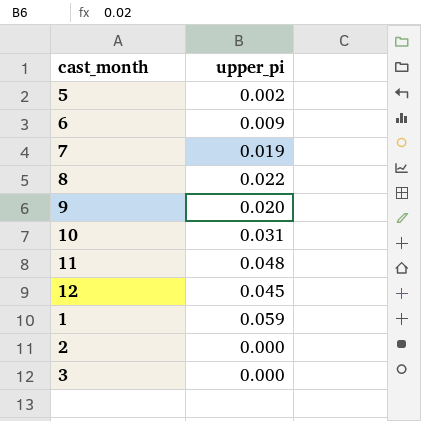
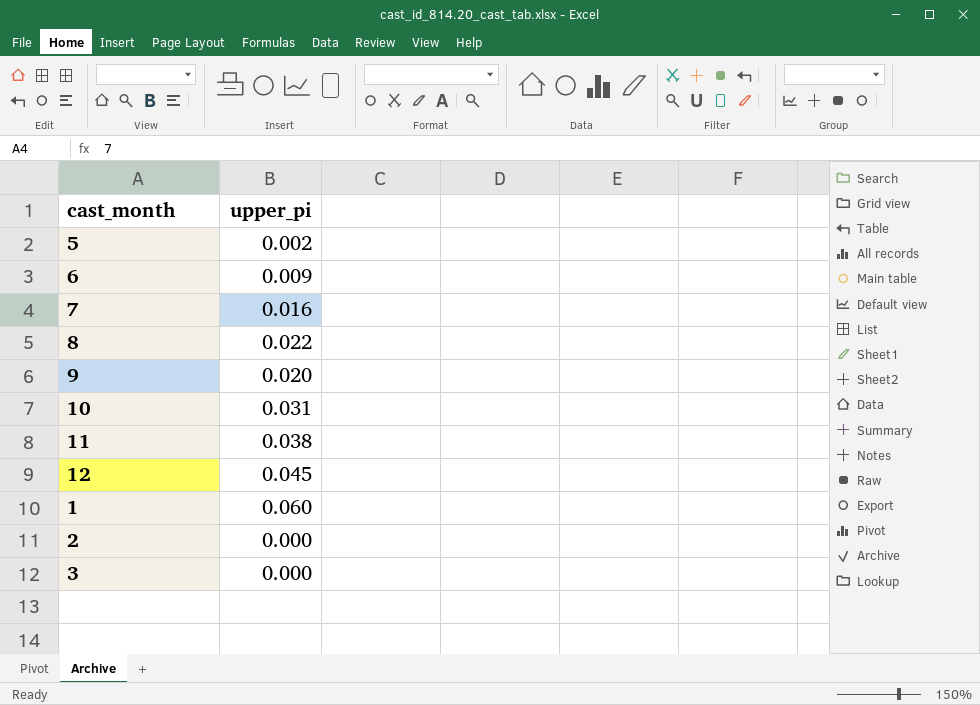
7 | upper_pi: 0.019 -> 0.016
11 | upper_pi: 0.048 -> 0.038
1 | upper_pi: 0.059 -> 0.060

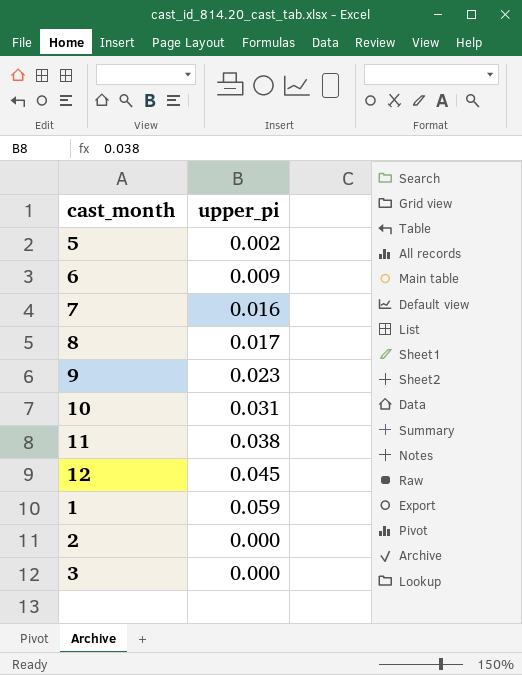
8 | upper_pi: 0.022 -> 0.017
9 | upper_pi: 0.020 -> 0.023
1 | upper_pi: 0.060 -> 0.059

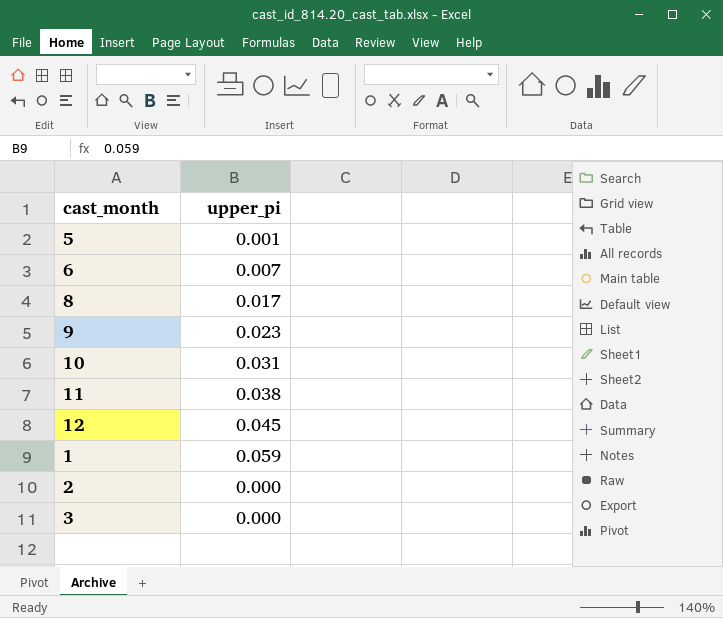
row 7: 0.016 -> none
5 | upper_pi: 0.002 -> 0.001
6 | upper_pi: 0.009 -> 0.007

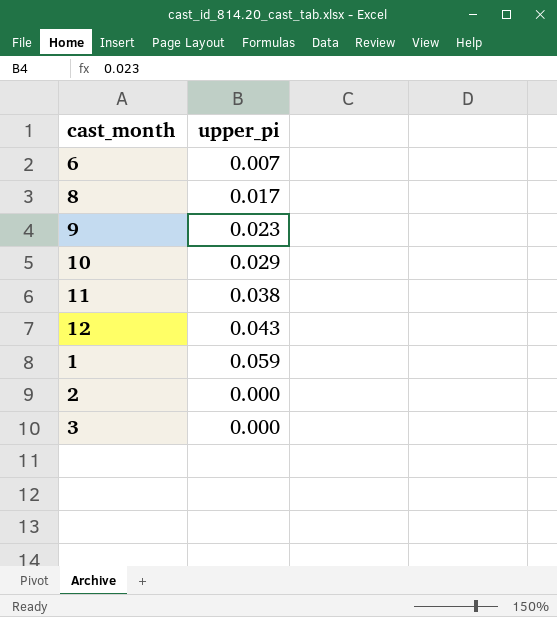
row 5: 0.001 -> none
10 | upper_pi: 0.031 -> 0.029
12 | upper_pi: 0.045 -> 0.043

